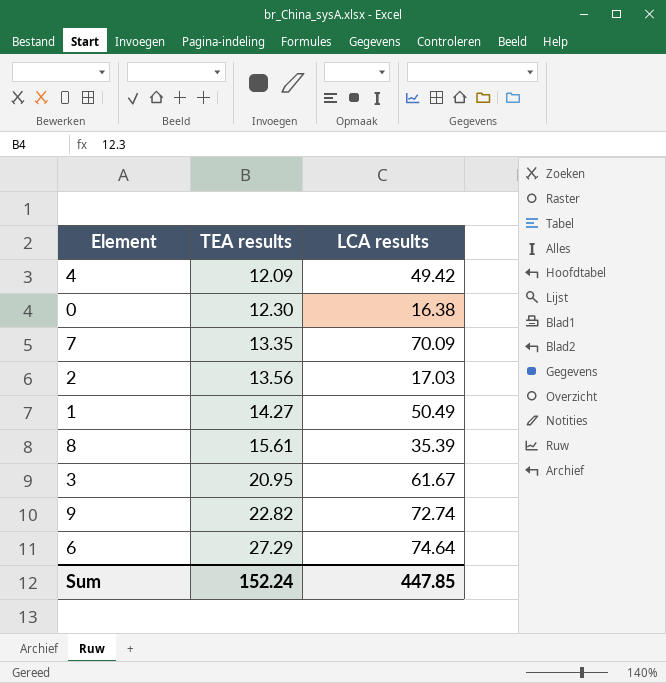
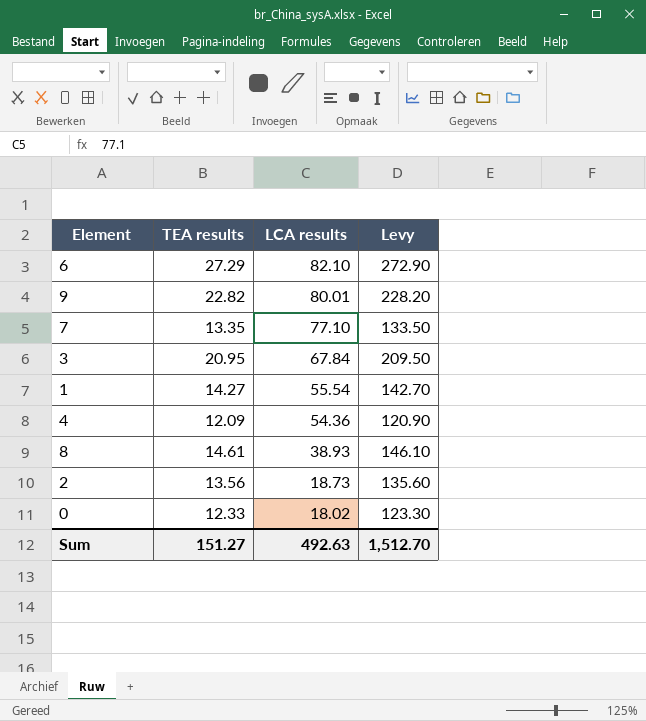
row order: TEA results ascending -> LCA results descending
column Levy | formula: none -> [TEA results] * 10
6 | LCA results: 74.64 -> 82.10
9 | LCA results: 72.74 -> 80.01
7 | LCA results: 70.09 -> 77.10
3 | LCA results: 61.67 -> 67.84
1 | LCA results: 50.49 -> 55.54
4 | LCA results: 49.42 -> 54.36
8 | TEA results: 15.61 -> 14.61
8 | LCA results: 35.39 -> 38.93
2 | LCA results: 17.03 -> 18.73
0 | TEA results: 12.30 -> 12.33
0 | LCA results: 16.38 -> 18.02
Sum | TEA results: 152.24 -> 151.27
Sum | LCA results: 447.85 -> 492.63

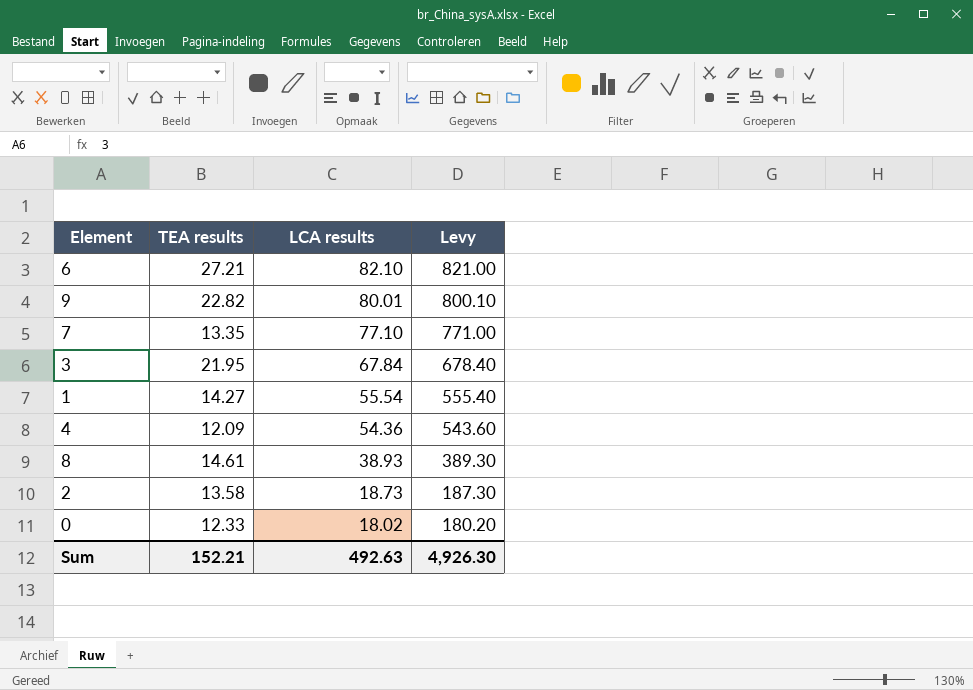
column Levy | formula: [TEA results] * 10 -> [LCA results] * 10
6 | TEA results: 27.29 -> 27.21
3 | TEA results: 20.95 -> 21.95
2 | TEA results: 13.56 -> 13.58
Sum | TEA results: 151.27 -> 152.21
Sum | Levy: 1,512.70 -> 4,926.30

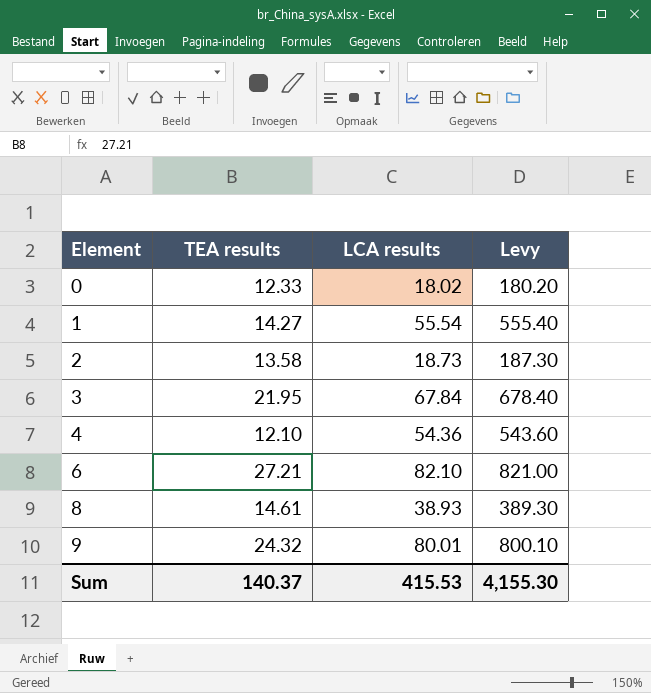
row order: LCA results descending -> Element ascending
row 7: 13.35 | 77.10 | 771.00 -> none
4 | TEA results: 12.09 -> 12.10
9 | TEA results: 22.82 -> 24.32
Sum | TEA results: 152.21 -> 140.37
Sum | LCA results: 492.63 -> 415.53
Sum | Levy: 4,926.30 -> 4,155.30

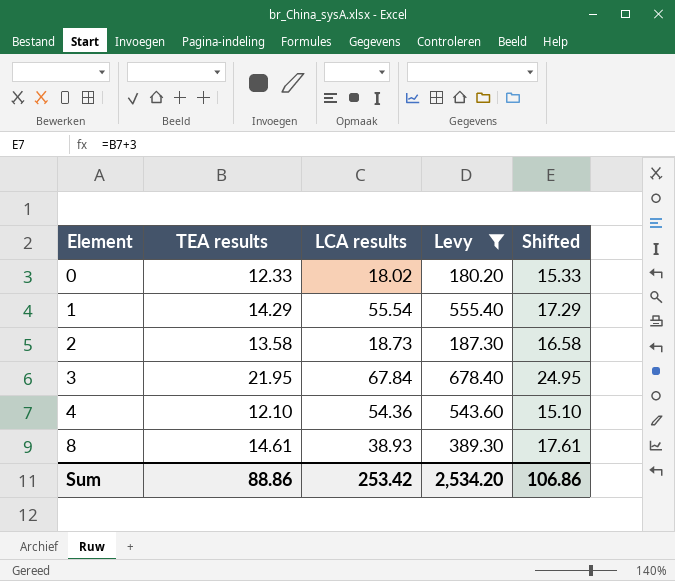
filter: none -> Levy <= 678.40
column Shifted | formula: none -> [TEA results] + 3
1 | TEA results: 14.27 -> 14.29
Sum | TEA results: 140.37 -> 88.86
Sum | LCA results: 415.53 -> 253.42
Sum | Levy: 4,155.30 -> 2,534.20

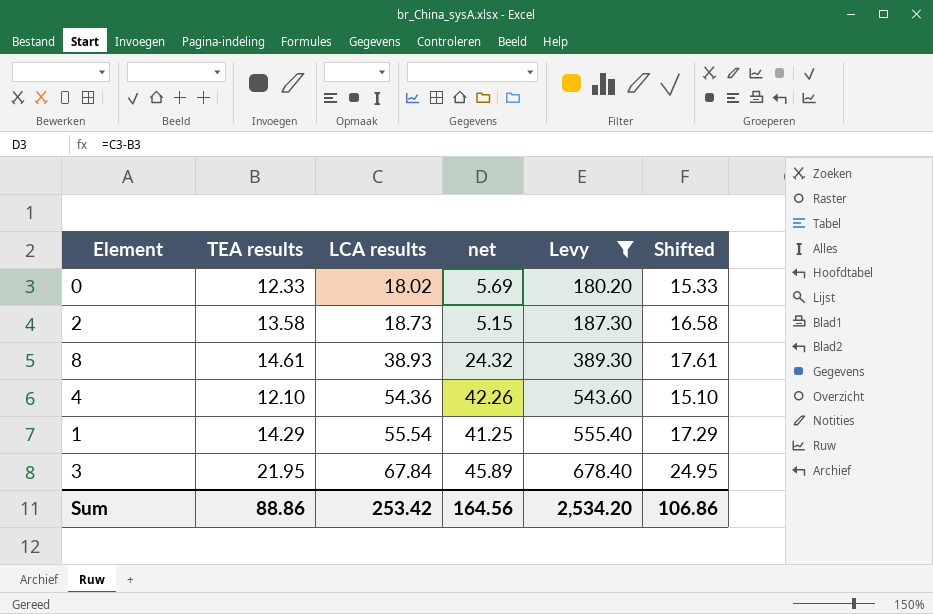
row order: Element ascending -> LCA results ascending
column net | formula: none -> [LCA results] - [TEA results]

